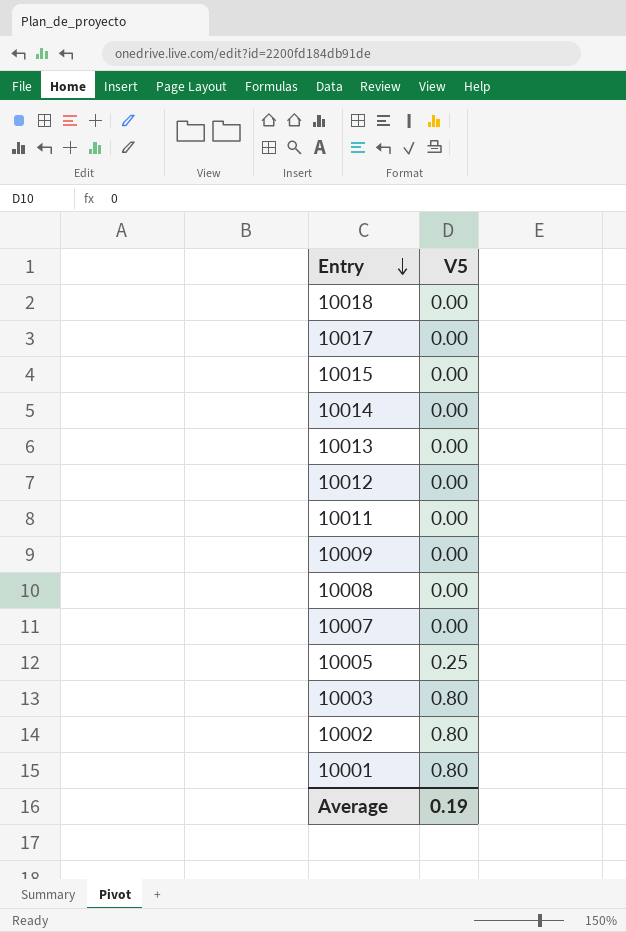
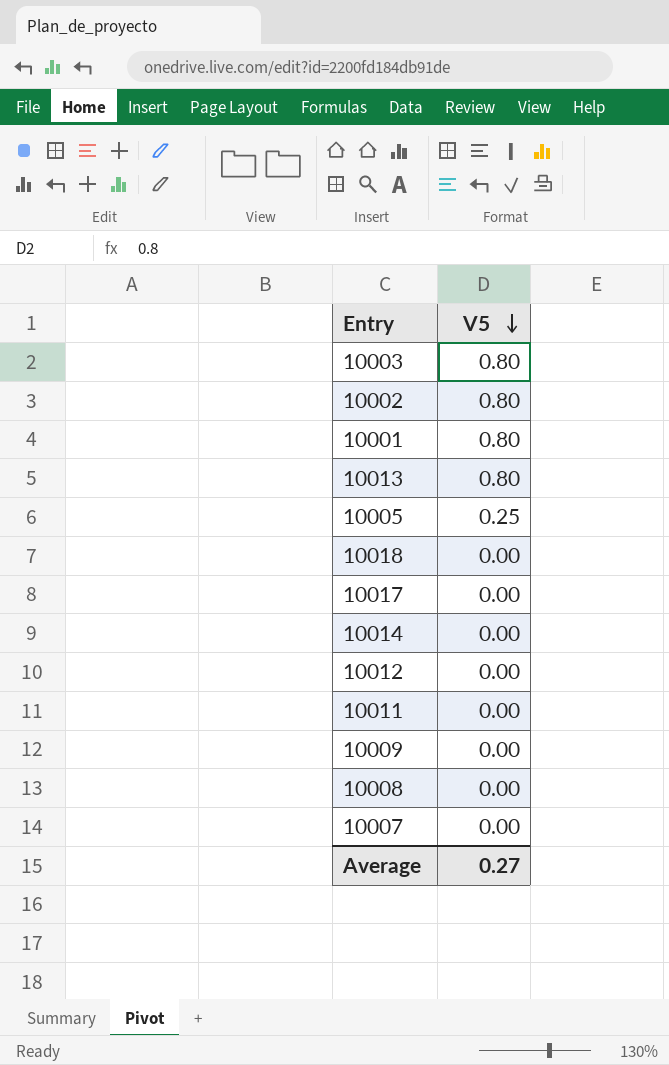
row order: Entry descending -> V5 descending
row 10015: 0.00 -> none
10013 | V5: 0.00 -> 0.80
Average | V5: 0.19 -> 0.27

